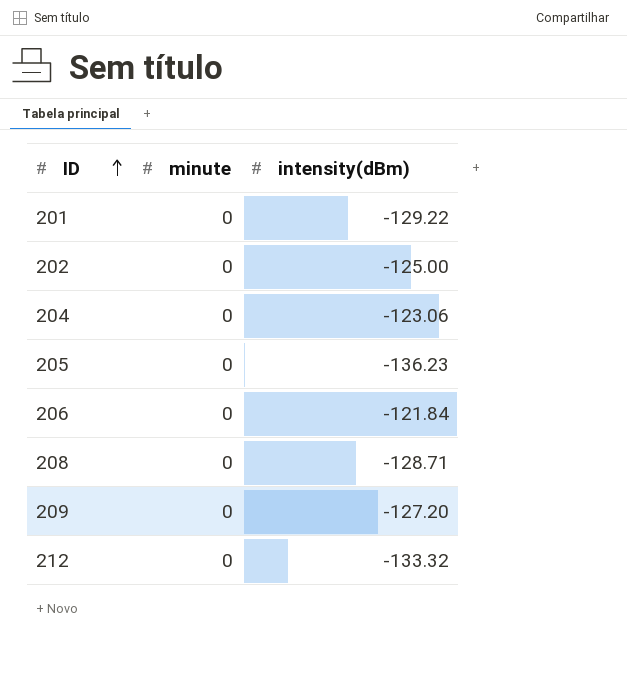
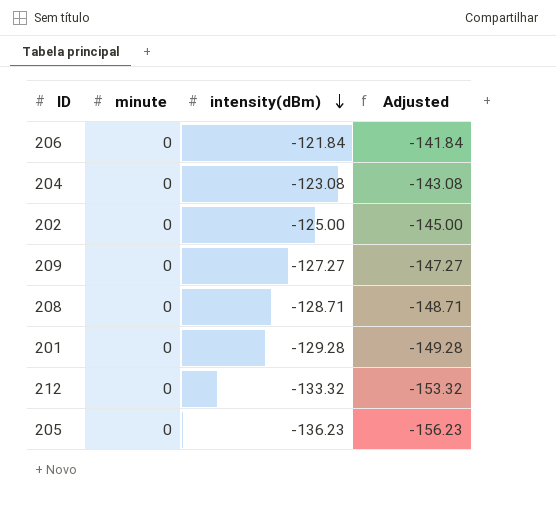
row order: ID ascending -> intensity(dBm) descending
column Adjusted | formula: none -> [intensity(dBm)] - 20
204 | intensity(dBm): -123.06 -> -123.08
209 | intensity(dBm): -127.20 -> -127.27
201 | intensity(dBm): -129.22 -> -129.28

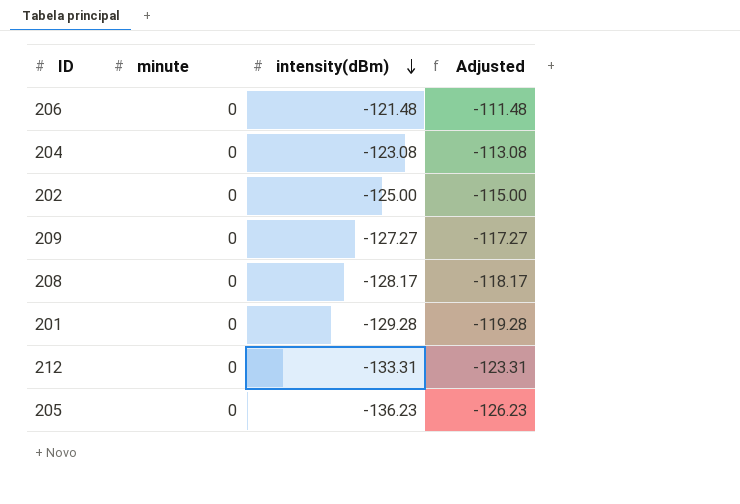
column Adjusted | formula: [intensity(dBm)] - 20 -> [intensity(dBm)] + 10
206 | intensity(dBm): -121.84 -> -121.48
208 | intensity(dBm): -128.71 -> -128.17
212 | intensity(dBm): -133.32 -> -133.31

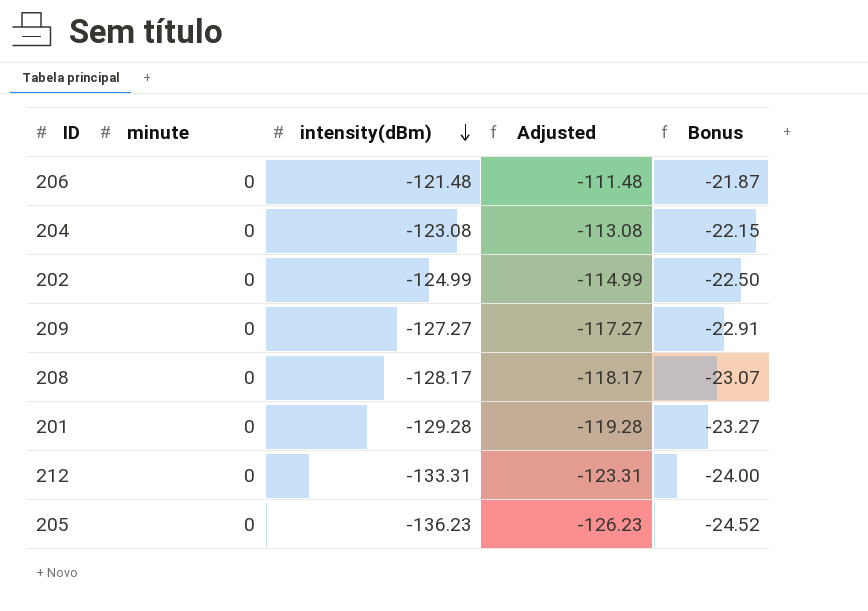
column Bonus | formula: none -> [intensity(dBm)] * 0.18
202 | intensity(dBm): -125.00 -> -124.99
202 | Adjusted: -115.00 -> -114.99

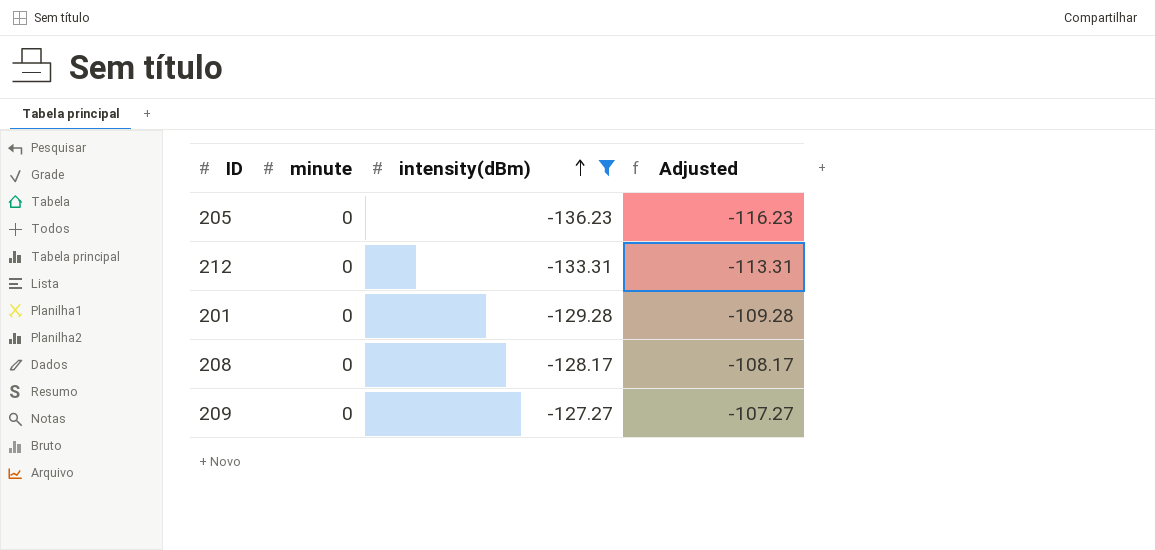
filter: none -> intensity(dBm) <= -127.27
row order: intensity(dBm) descending -> intensity(dBm) ascending
column Bonus | formula: [intensity(dBm)] * 0.18 -> none
column Adjusted | formula: [intensity(dBm)] + 10 -> [intensity(dBm)] + 20

